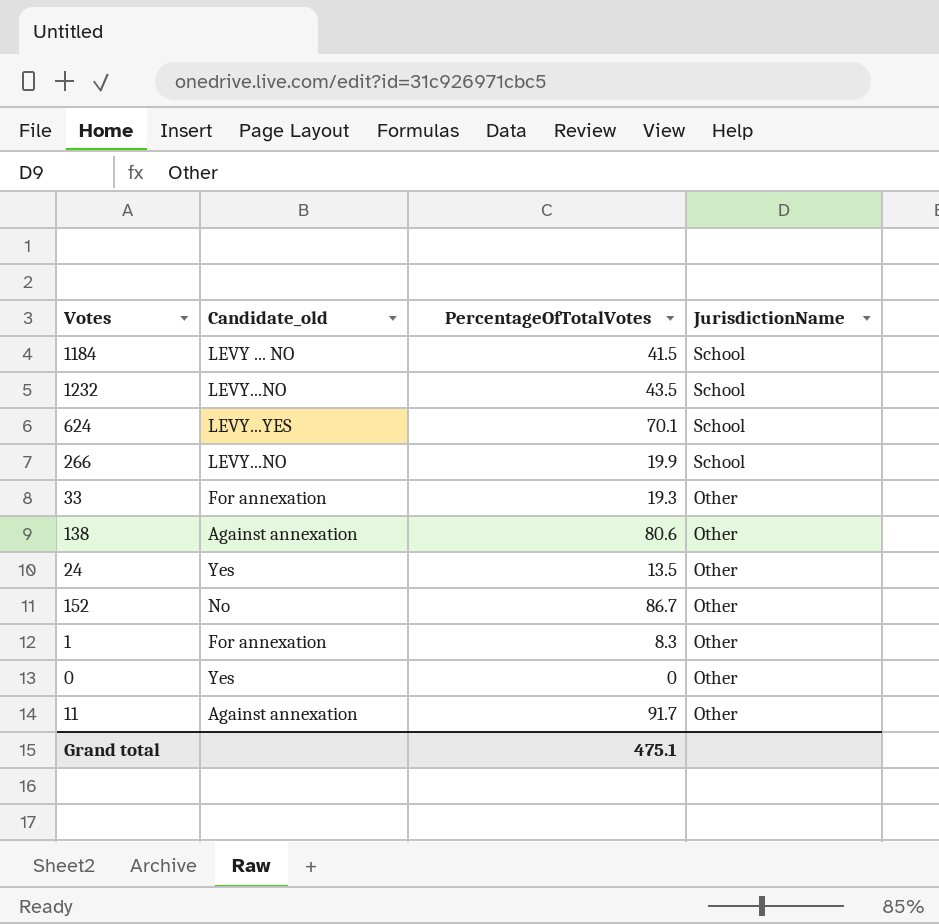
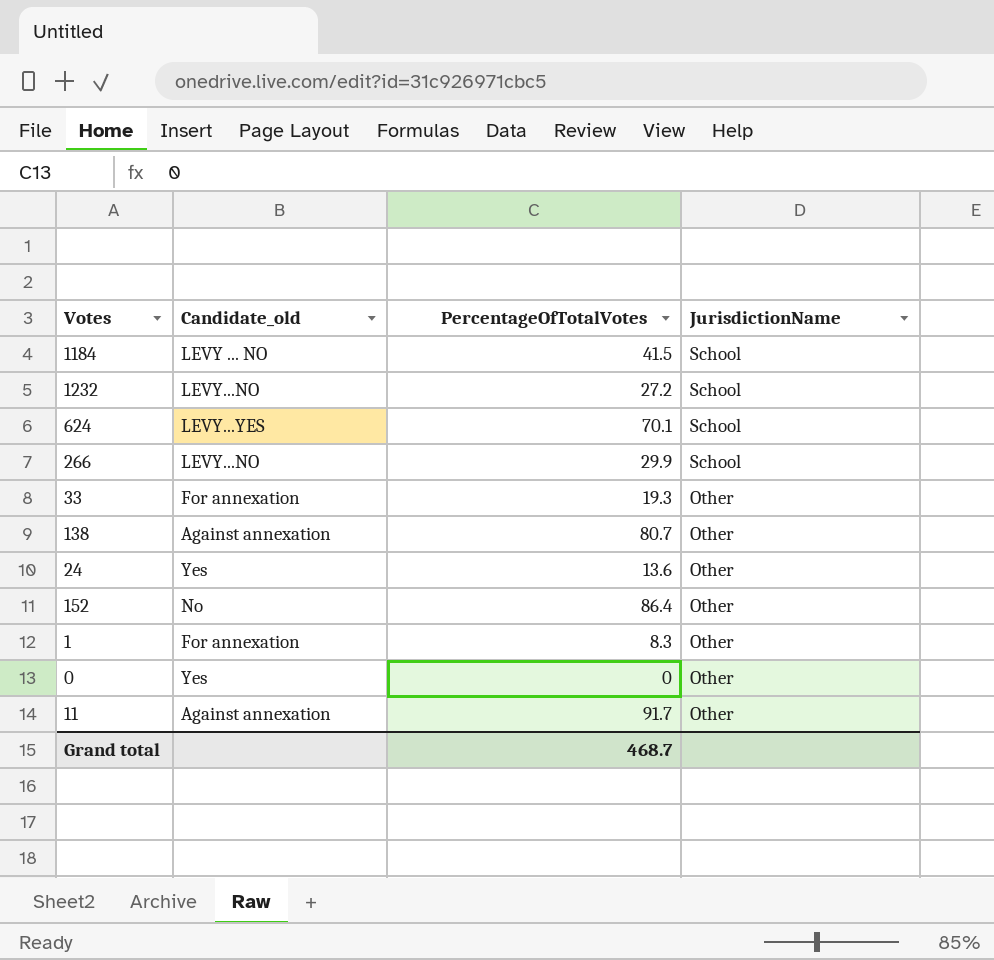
1232 | PercentageOfTotalVotes: 43.5 -> 27.2
266 | PercentageOfTotalVotes: 19.9 -> 29.9
138 | PercentageOfTotalVotes: 80.6 -> 80.7
24 | PercentageOfTotalVotes: 13.5 -> 13.6
152 | PercentageOfTotalVotes: 86.7 -> 86.4
Grand total | PercentageOfTotalVotes: 475.1 -> 468.7

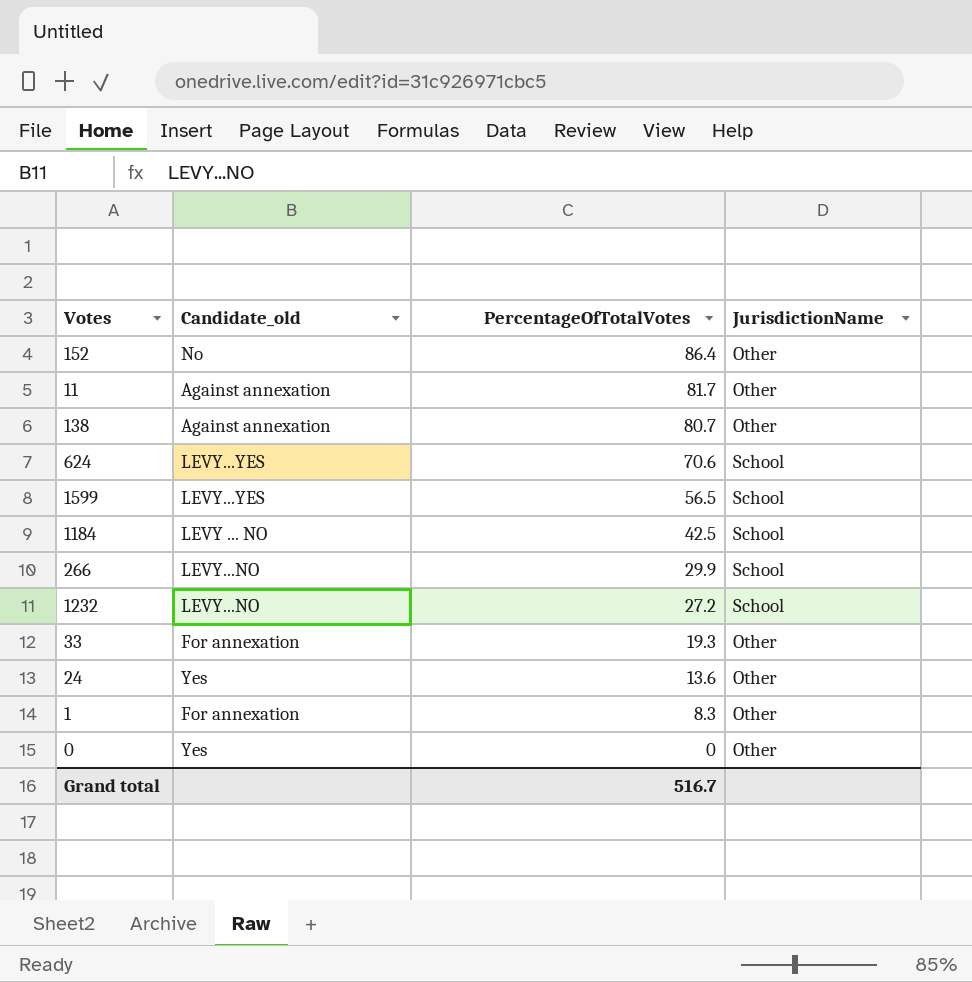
row order: JurisdictionName descending -> PercentageOfTotalVotes descending
11 | PercentageOfTotalVotes: 91.7 -> 81.7
624 | PercentageOfTotalVotes: 70.1 -> 70.6
row 1599: none -> LEVY...YES | 56.5 | School
1184 | PercentageOfTotalVotes: 41.5 -> 42.5
Grand total | PercentageOfTotalVotes: 468.7 -> 516.7

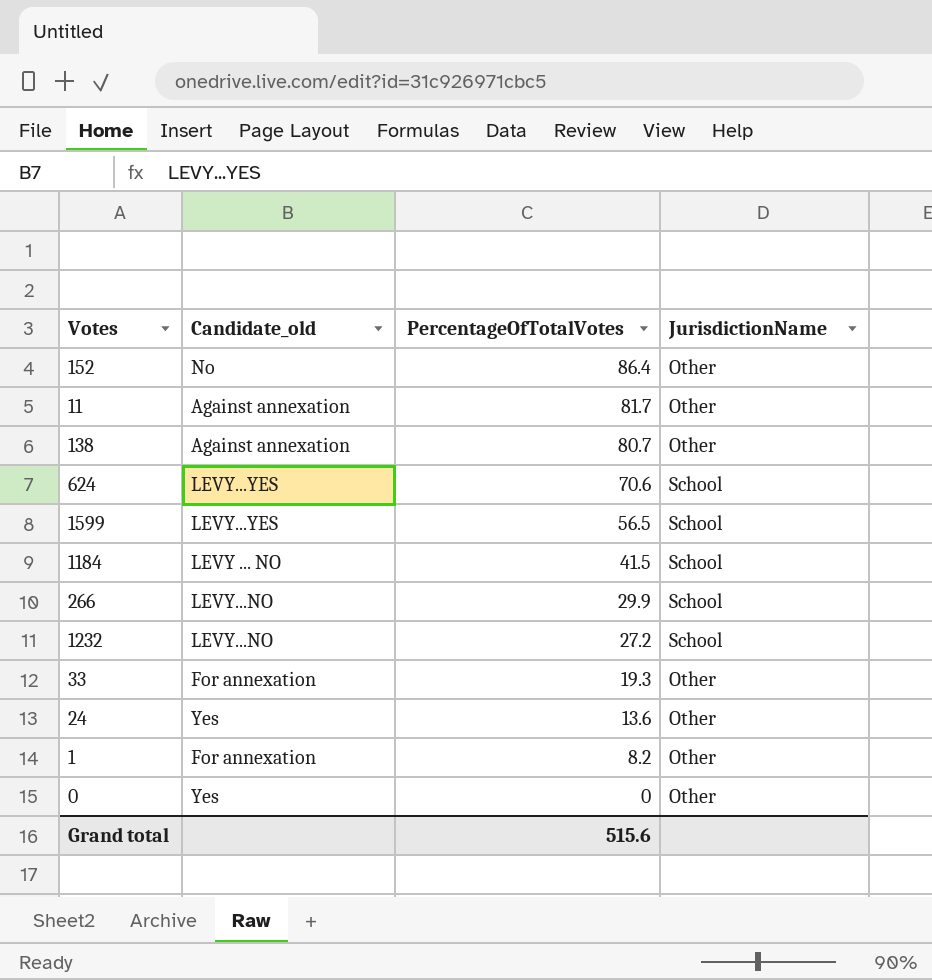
1184 | PercentageOfTotalVotes: 42.5 -> 41.5
1 | PercentageOfTotalVotes: 8.3 -> 8.2
Grand total | PercentageOfTotalVotes: 516.7 -> 515.6

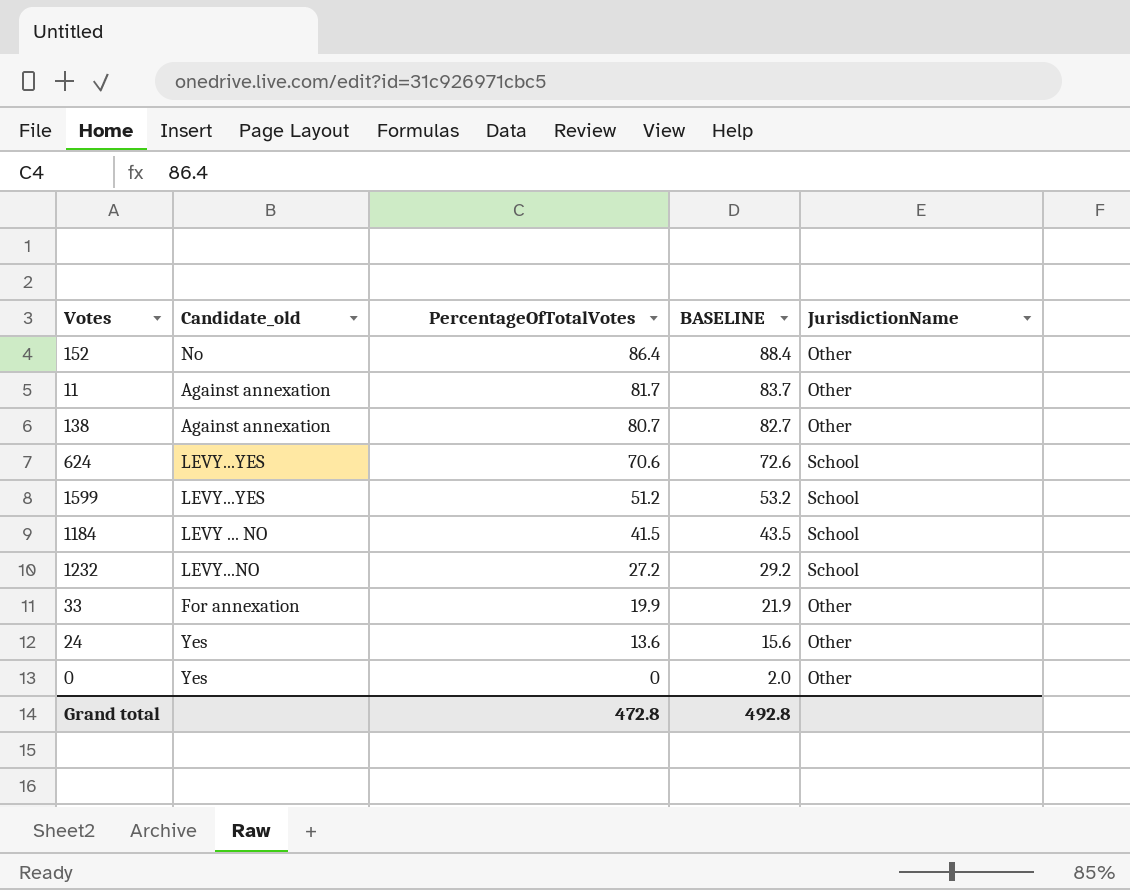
column BASELINE | formula: none -> [PercentageOfTotalVotes] + 2
row 266: LEVY...NO | 29.9 | School -> none
row 1: For annexation | 8.2 | Other -> none
1599 | PercentageOfTotalVotes: 56.5 -> 51.2
33 | PercentageOfTotalVotes: 19.3 -> 19.9
Grand total | PercentageOfTotalVotes: 515.6 -> 472.8

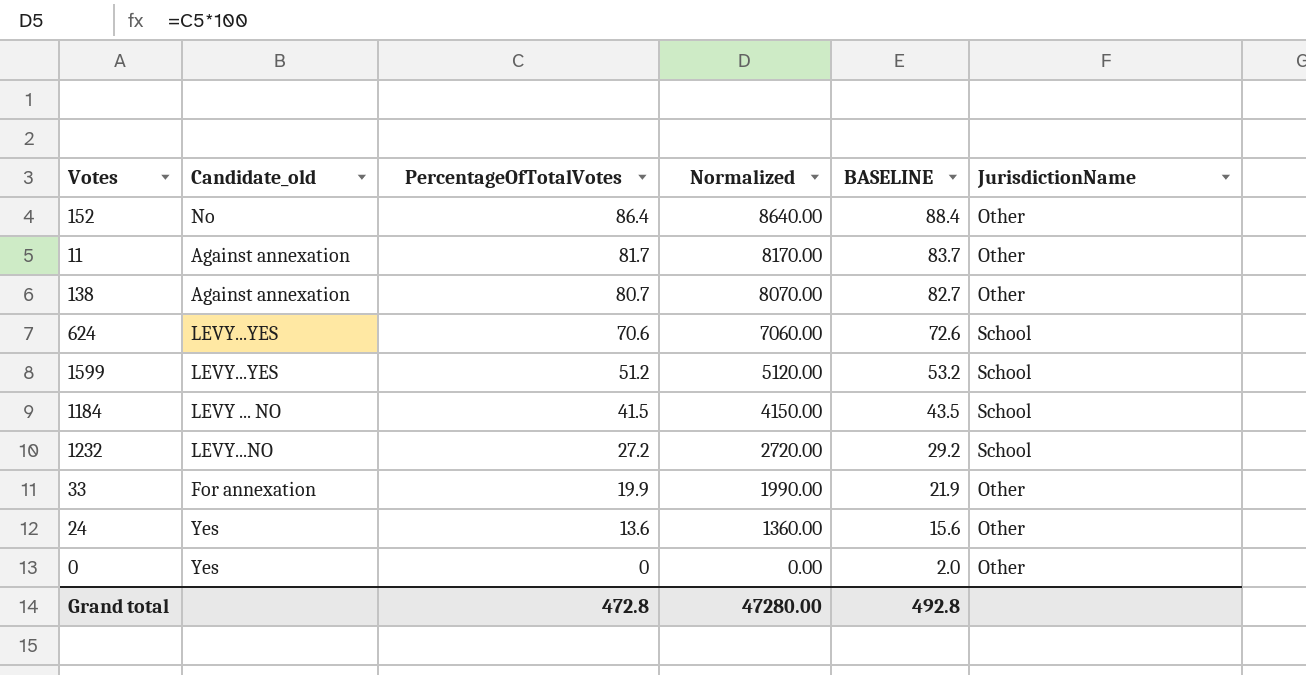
column Normalized | formula: none -> [PercentageOfTotalVotes] * 100

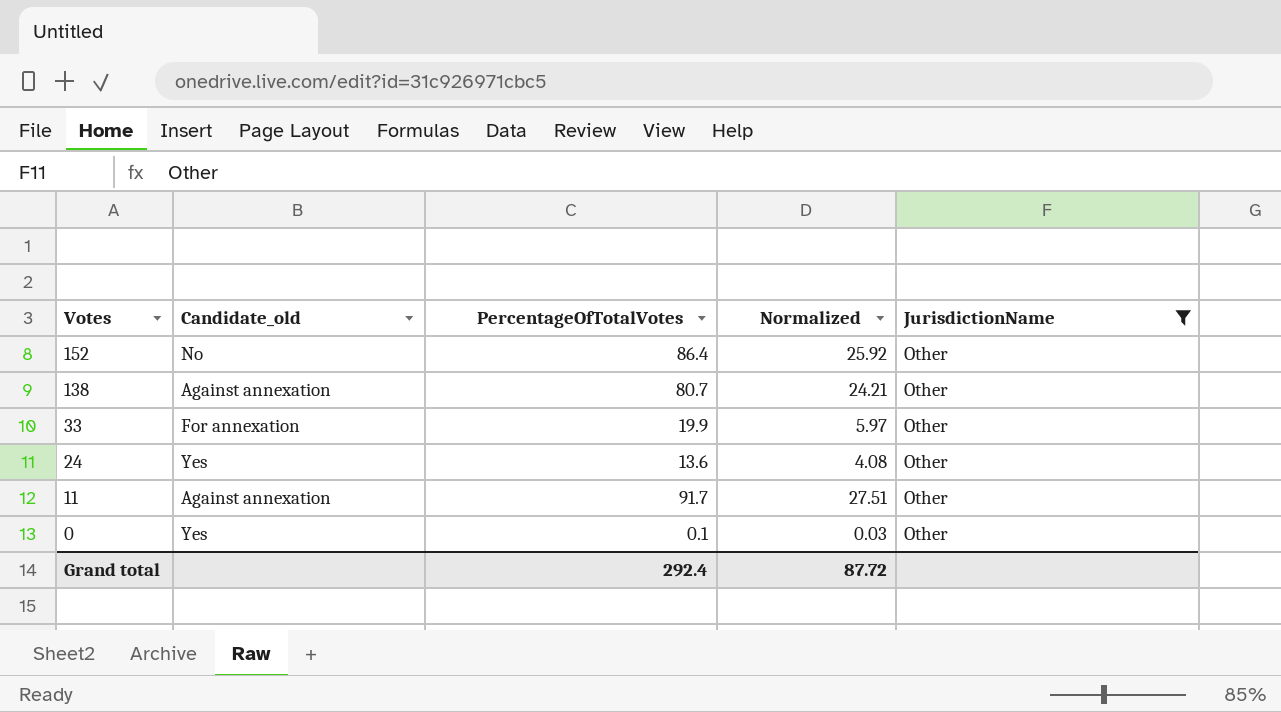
filter: none -> JurisdictionName = Other
row order: PercentageOfTotalVotes descending -> Votes descending
column BASELINE | formula: [PercentageOfTotalVotes] + 2 -> none
column Normalized | formula: [PercentageOfTotalVotes] * 100 -> [PercentageOfTotalVotes] * 0.3
11 | PercentageOfTotalVotes: 81.7 -> 91.7
0 | PercentageOfTotalVotes: 0 -> 0.1
Grand total | PercentageOfTotalVotes: 472.8 -> 292.4
Grand total | Normalized: 47280.00 -> 87.72

